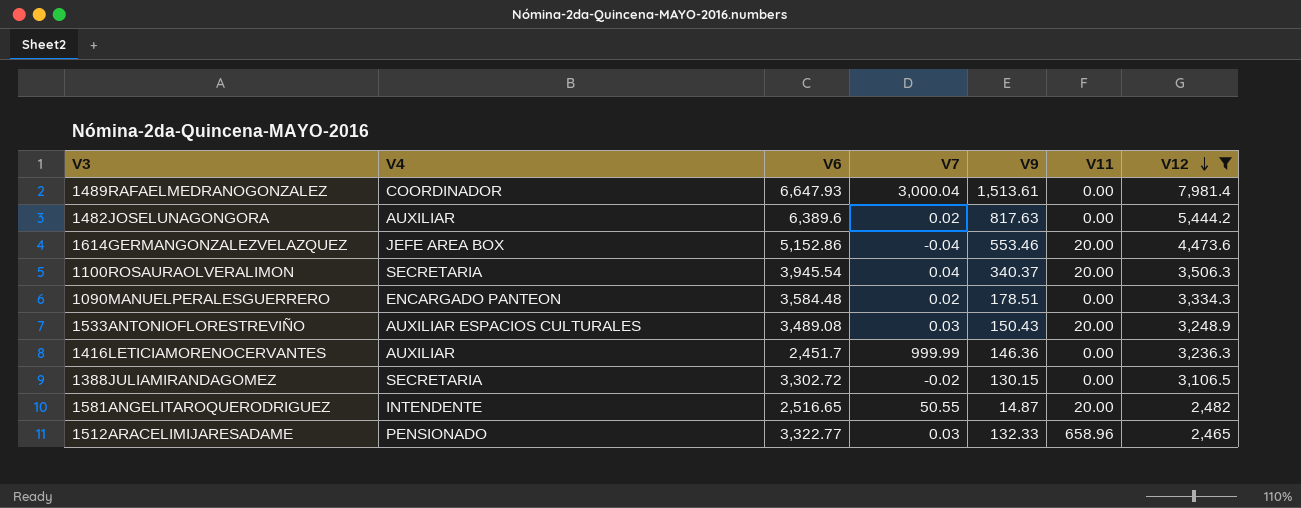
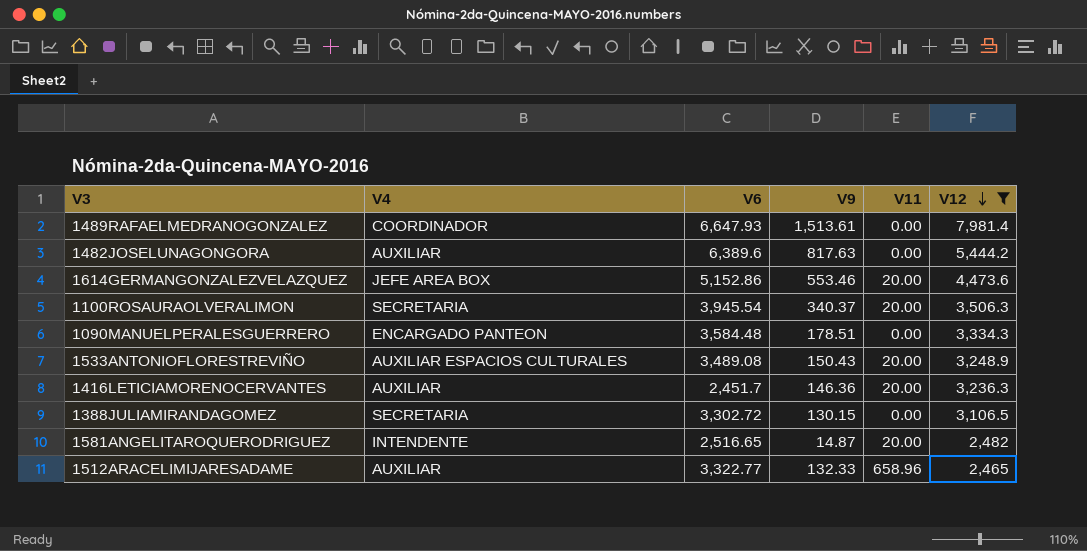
column V7 | position: 4 -> none
1416LETICIAMORENOCERVANTES | V11: 0.00 -> 20.00
1512ARACELIMIJARESADAME | V4: PENSIONADO -> AUXILIAR

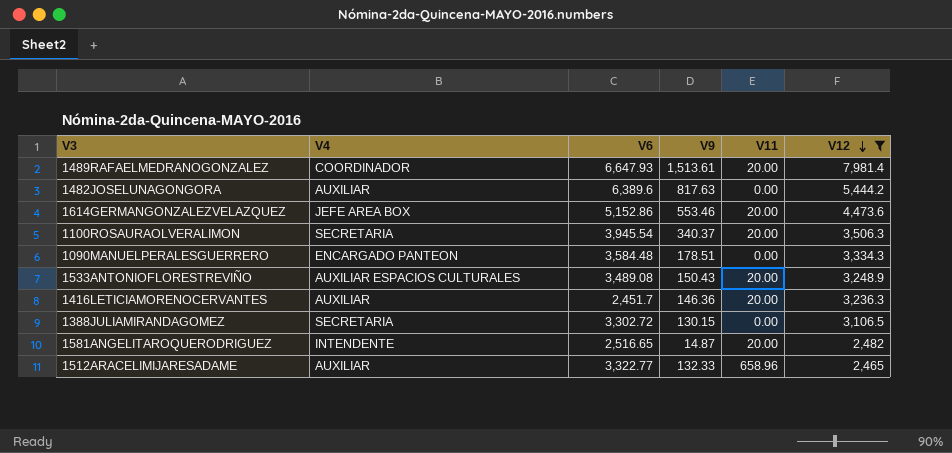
1489RAFAELMEDRANOGONZALEZ | V11: 0.00 -> 20.00

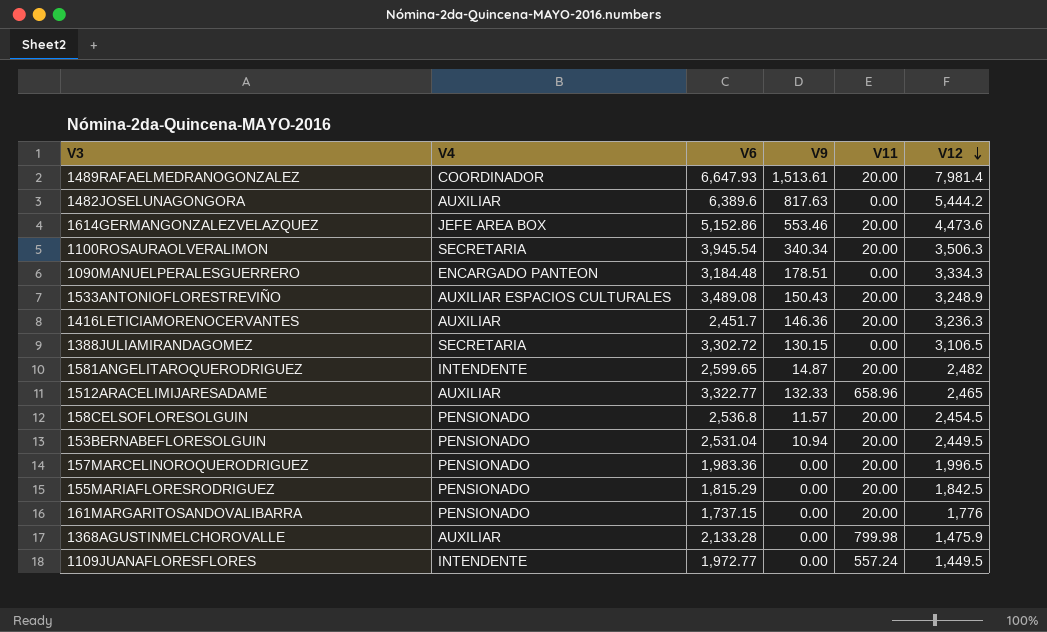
filter: V12 >= 2,465 -> none
1100ROSAURAOLVERALIMON | V9: 340.37 -> 340.34
1090MANUELPERALESGUERRERO | V6: 3,584.48 -> 3,184.48
1581ANGELITAROQUERODRIGUEZ | V6: 2,516.65 -> 2,599.65

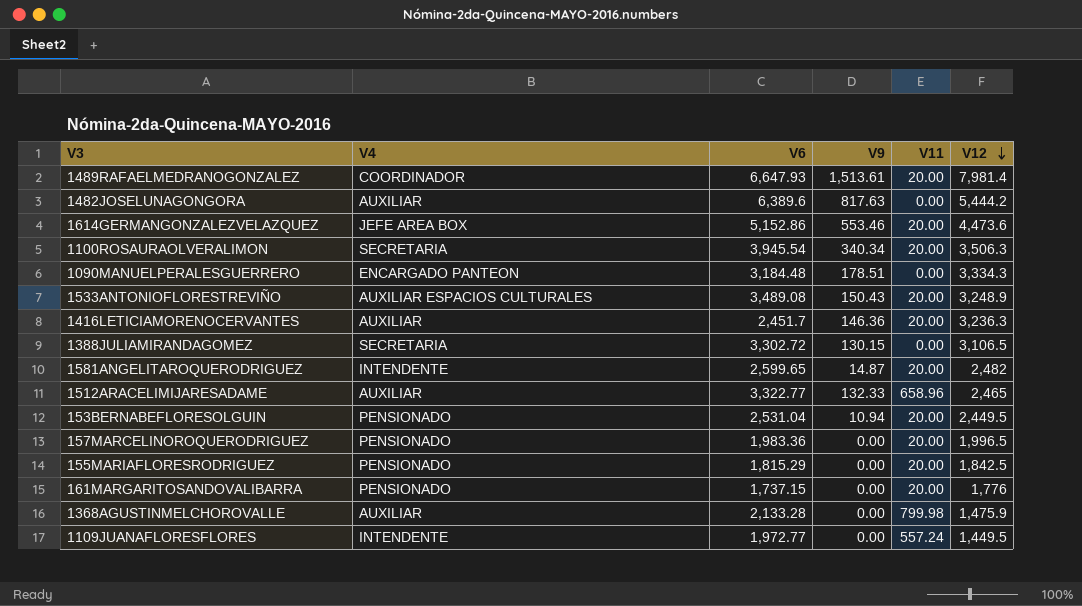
row 158CELSOFLORESOLGUIN: PENSIONADO | 2,536.8 | 11.57 | 20.00 | 2,454.5 -> none

